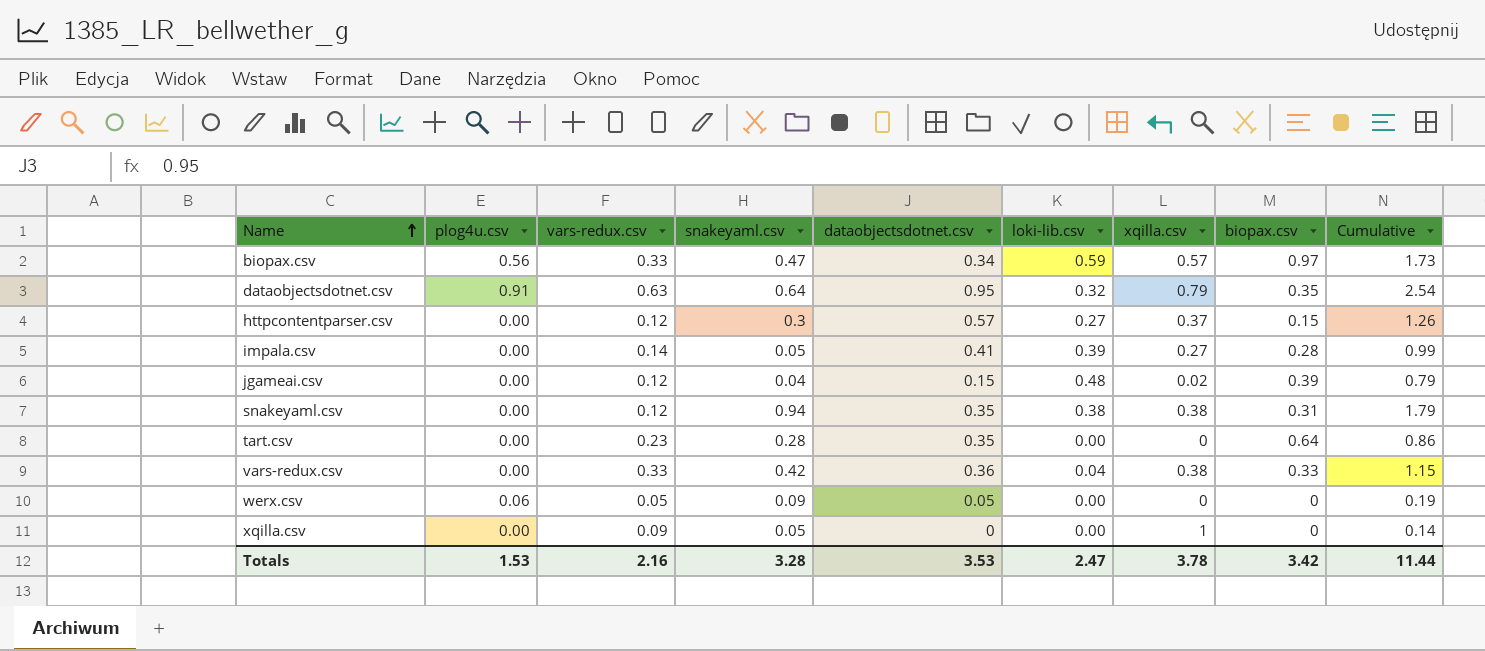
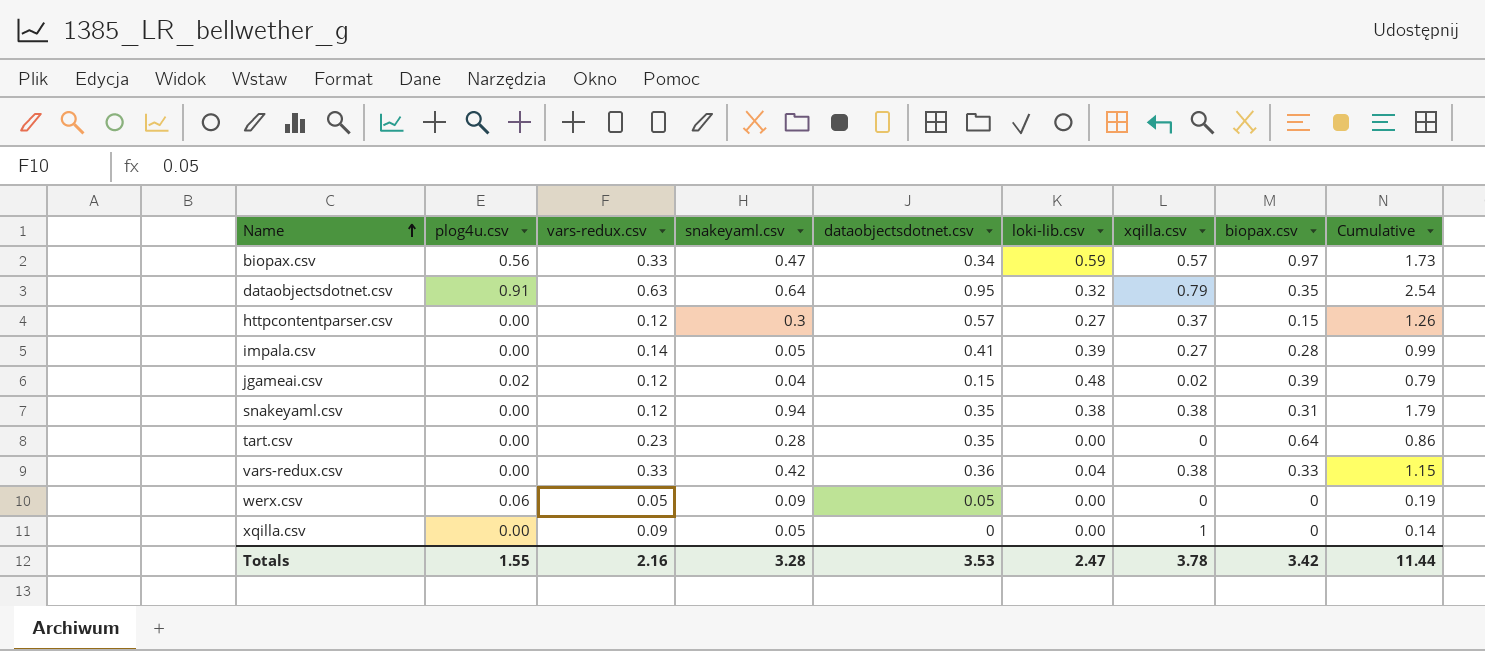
jgameai.csv | plog4u.csv: 0.00 -> 0.02
Totals | plog4u.csv: 1.53 -> 1.55

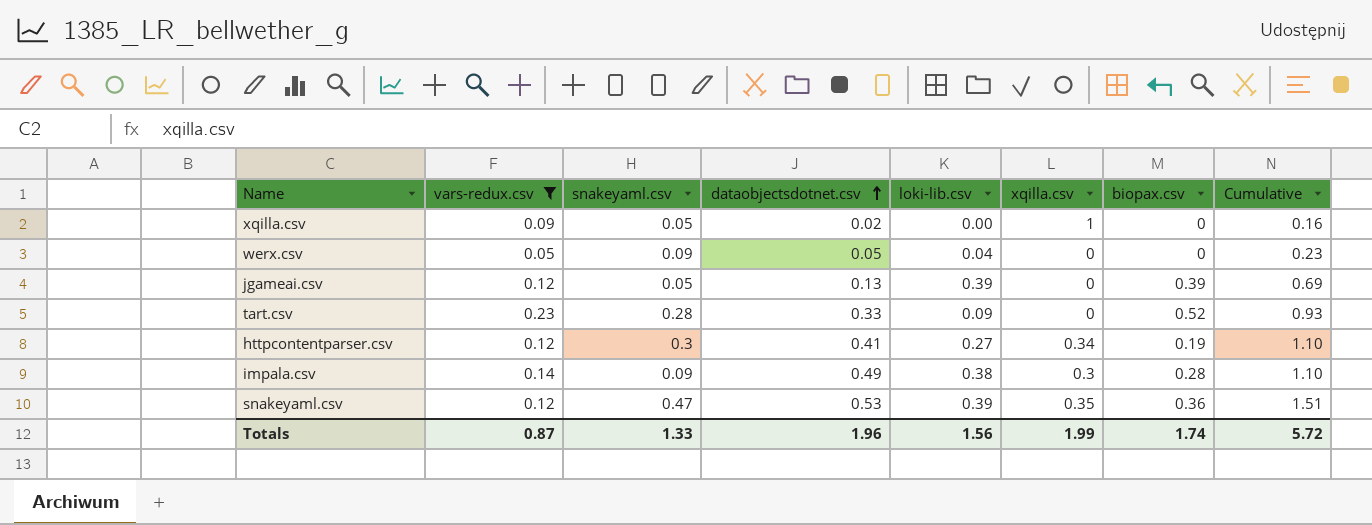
filter: none -> vars-redux.csv <= 0.23
row order: Name ascending -> dataobjectsdotnet.csv ascending
column plog4u.csv | position: 2 -> none
xqilla.csv | dataobjectsdotnet.csv: 0 -> 0.02
xqilla.csv | Cumulative: 0.14 -> 0.16
werx.csv | loki-lib.csv: 0.00 -> 0.04
werx.csv | Cumulative: 0.19 -> 0.23
jgameai.csv | snakeyaml.csv: 0.04 -> 0.05
jgameai.csv | dataobjectsdotnet.csv: 0.15 -> 0.13
jgameai.csv | loki-lib.csv: 0.48 -> 0.39
jgameai.csv | xqilla.csv: 0.02 -> 0
jgameai.csv | Cumulative: 0.79 -> 0.69
tart.csv | dataobjectsdotnet.csv: 0.35 -> 0.33
tart.csv | loki-lib.csv: 0.00 -> 0.09
tart.csv | biopax.csv: 0.64 -> 0.52
tart.csv | Cumulative: 0.86 -> 0.93
httpcontentparser.csv | dataobjectsdotnet.csv: 0.57 -> 0.41
httpcontentparser.csv | xqilla.csv: 0.37 -> 0.34
httpcontentparser.csv | biopax.csv: 0.15 -> 0.19
httpcontentparser.csv | Cumulative: 1.26 -> 1.10
impala.csv | snakeyaml.csv: 0.05 -> 0.09
impala.csv | dataobjectsdotnet.csv: 0.41 -> 0.49
impala.csv | loki-lib.csv: 0.39 -> 0.38
impala.csv | xqilla.csv: 0.27 -> 0.3
impala.csv | Cumulative: 0.99 -> 1.10
snakeyaml.csv | snakeyaml.csv: 0.94 -> 0.47
snakeyaml.csv | dataobjectsdotnet.csv: 0.35 -> 0.53
snakeyaml.csv | loki-lib.csv: 0.38 -> 0.39
snakeyaml.csv | xqilla.csv: 0.38 -> 0.35
snakeyaml.csv | biopax.csv: 0.31 -> 0.36
snakeyaml.csv | Cumulative: 1.79 -> 1.51
Totals | vars-redux.csv: 2.16 -> 0.87
Totals | snakeyaml.csv: 3.28 -> 1.33
Totals | dataobjectsdotnet.csv: 3.53 -> 1.96
Totals | loki-lib.csv: 2.47 -> 1.56
Totals | xqilla.csv: 3.78 -> 1.99
Totals | biopax.csv: 3.42 -> 1.74
Totals | Cumulative: 11.44 -> 5.72

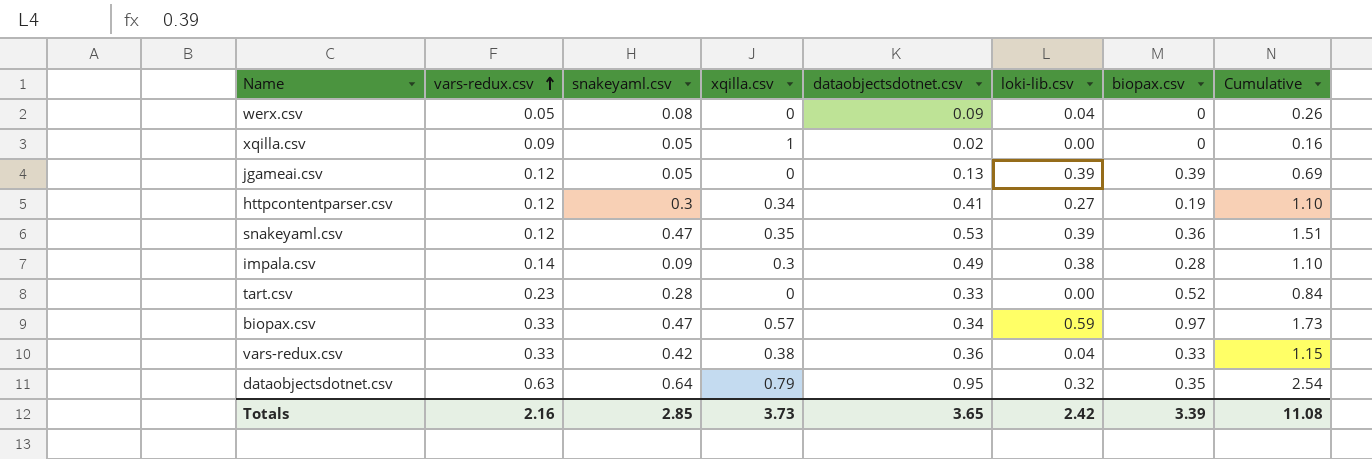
filter: vars-redux.csv <= 0.23 -> none
row order: dataobjectsdotnet.csv ascending -> vars-redux.csv ascending
column xqilla.csv | position: 6 -> 4
werx.csv | snakeyaml.csv: 0.09 -> 0.08
werx.csv | dataobjectsdotnet.csv: 0.05 -> 0.09
werx.csv | Cumulative: 0.23 -> 0.26
tart.csv | loki-lib.csv: 0.09 -> 0.00
tart.csv | Cumulative: 0.93 -> 0.84
Totals | vars-redux.csv: 0.87 -> 2.16
Totals | snakeyaml.csv: 1.33 -> 2.85
Totals | xqilla.csv: 1.99 -> 3.73
Totals | dataobjectsdotnet.csv: 1.96 -> 3.65
Totals | loki-lib.csv: 1.56 -> 2.42
Totals | biopax.csv: 1.74 -> 3.39
Totals | Cumulative: 5.72 -> 11.08

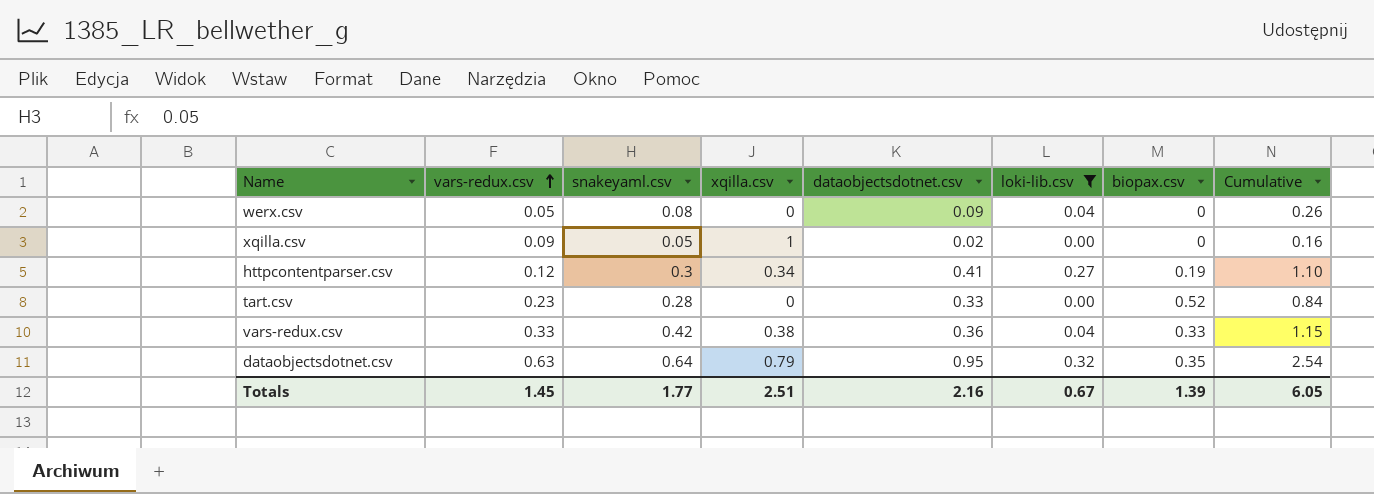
filter: none -> loki-lib.csv <= 0.32
Totals | vars-redux.csv: 2.16 -> 1.45
Totals | snakeyaml.csv: 2.85 -> 1.77
Totals | xqilla.csv: 3.73 -> 2.51
Totals | dataobjectsdotnet.csv: 3.65 -> 2.16
Totals | loki-lib.csv: 2.42 -> 0.67
Totals | biopax.csv: 3.39 -> 1.39
Totals | Cumulative: 11.08 -> 6.05

